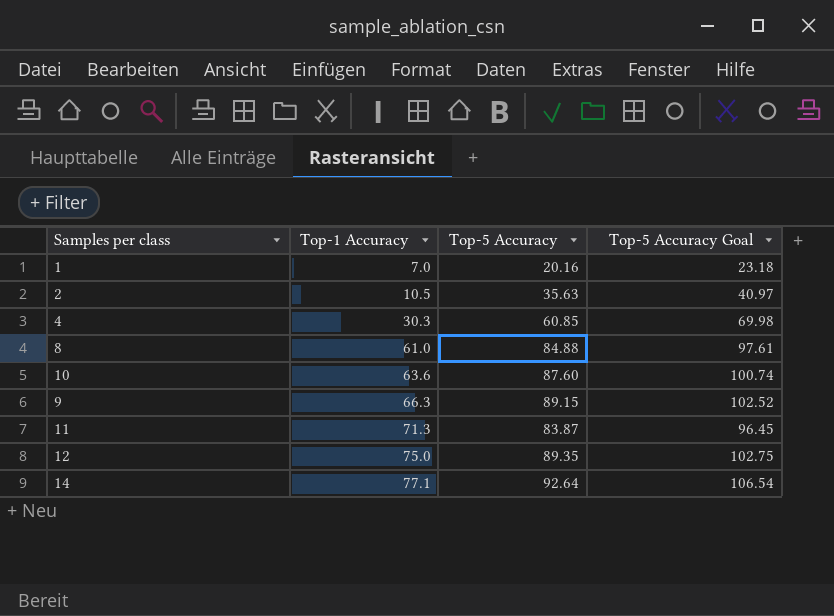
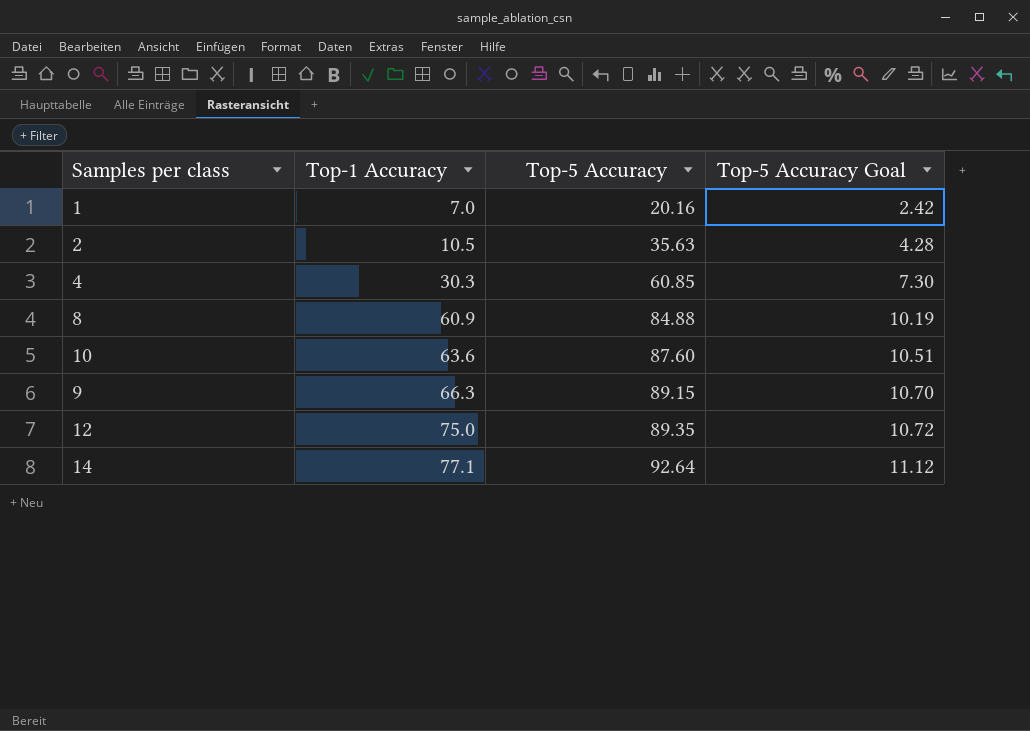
column Top-5 Accuracy Goal | formula: [Top-5 Accuracy] * 1.15 -> [Top-5 Accuracy] * 0.12
row 11: 71.3 | 83.87 | 96.45 -> none
8 | Top-1 Accuracy: 61.0 -> 60.9

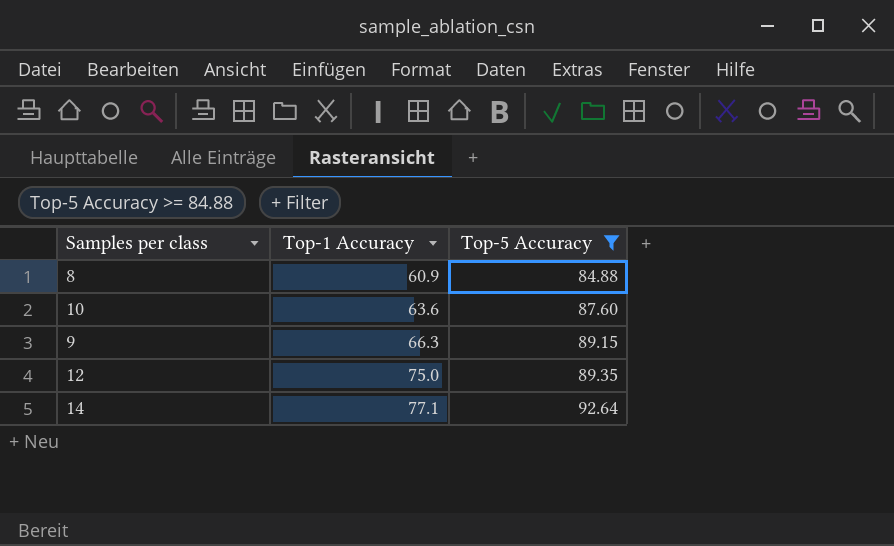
filter: none -> Top-5 Accuracy >= 84.88
column Top-5 Accuracy Goal | formula: [Top-5 Accuracy] * 0.12 -> none

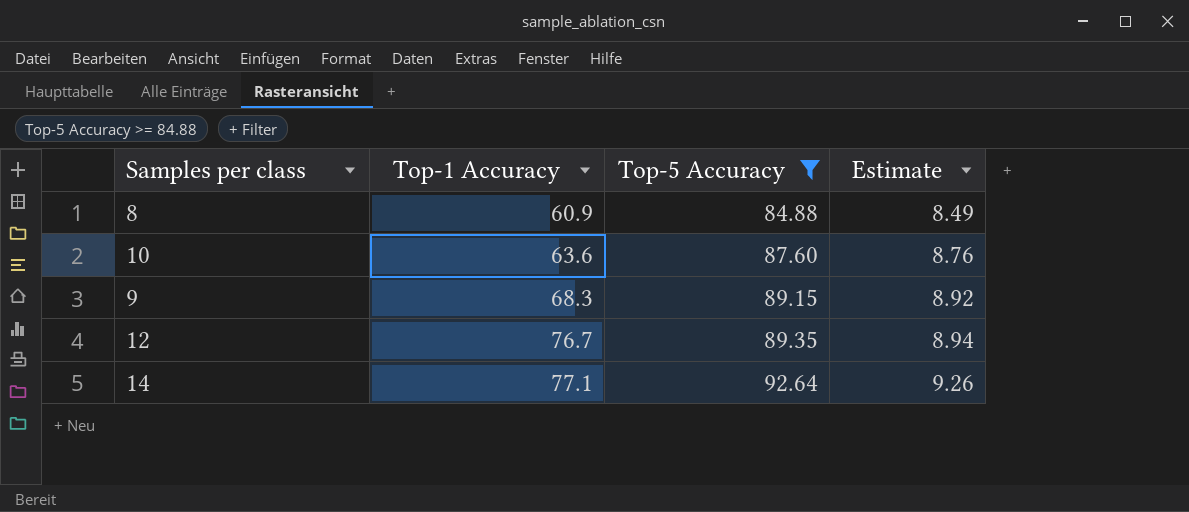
column Estimate | formula: none -> [Top-5 Accuracy] * 0.1
9 | Top-1 Accuracy: 66.3 -> 68.3
12 | Top-1 Accuracy: 75.0 -> 76.7

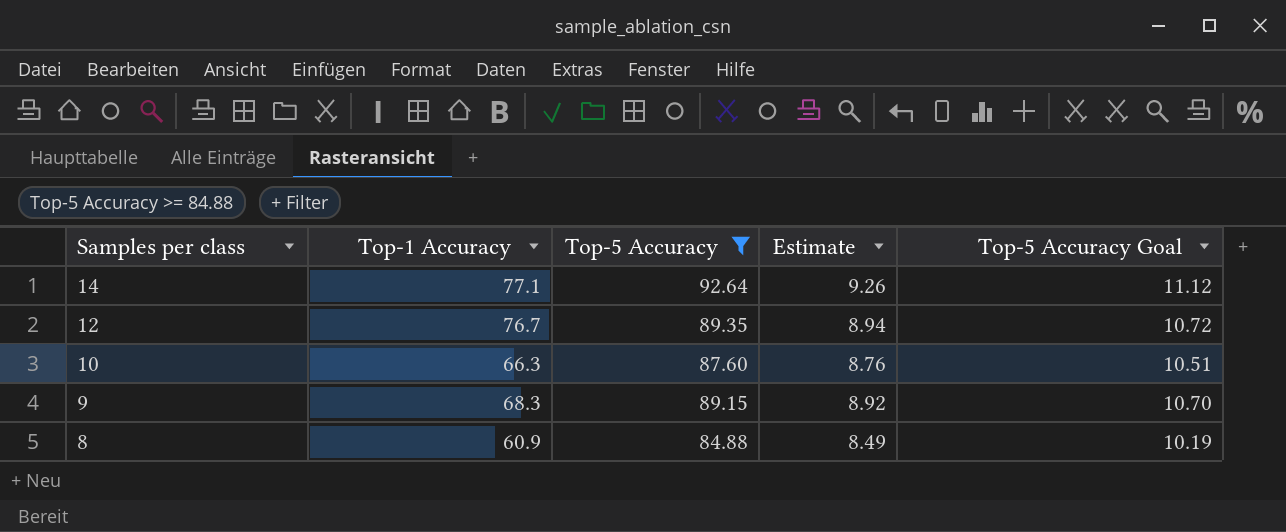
row order: Top-1 Accuracy ascending -> Samples per class descending
column Top-5 Accuracy Goal | formula: none -> [Top-5 Accuracy] * 0.12
10 | Top-1 Accuracy: 63.6 -> 66.3

